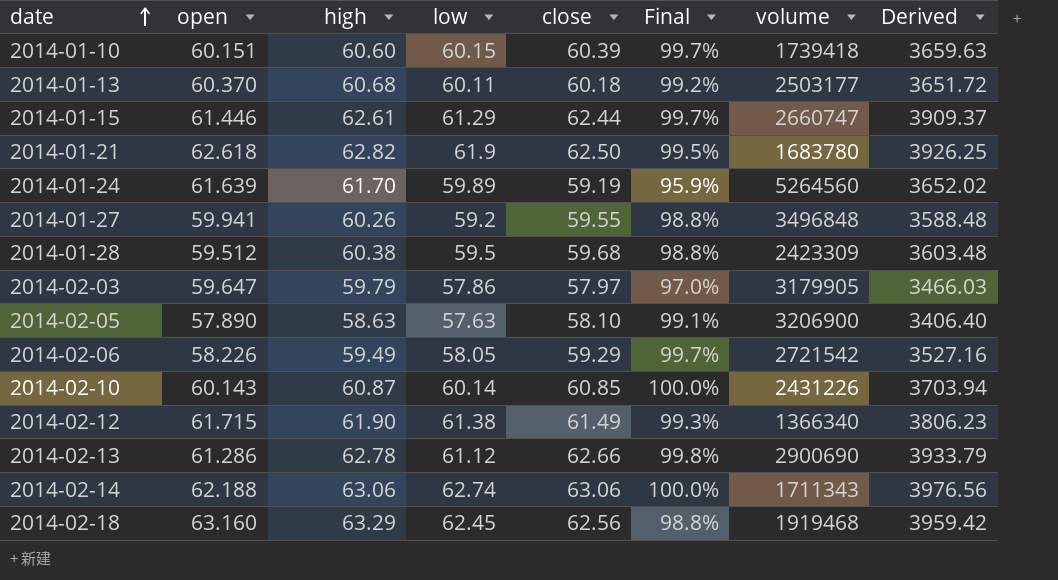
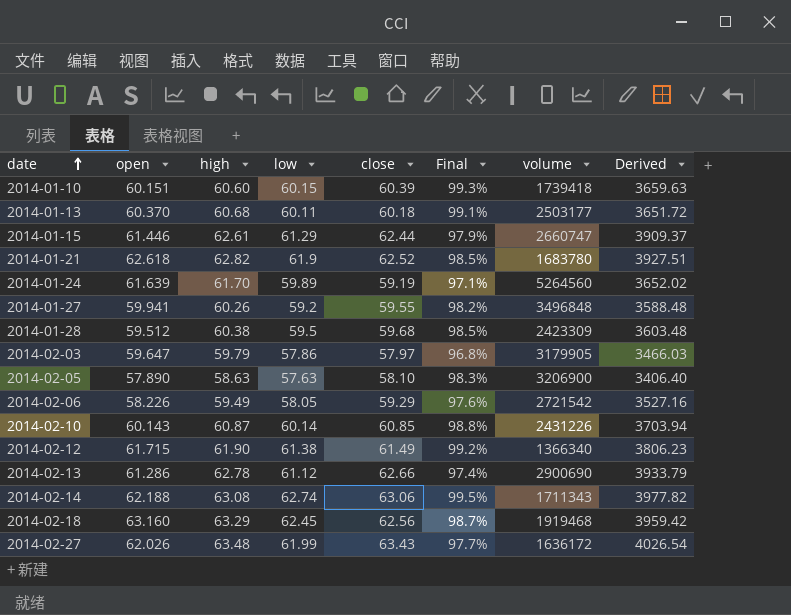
column Final | formula: [close] / [high] -> [low] / [high]
2014-01-21 | close: 62.50 -> 62.52
2014-01-21 | Derived: 3926.25 -> 3927.51
2014-02-14 | high: 63.06 -> 63.08
2014-02-14 | Derived: 3976.56 -> 3977.82
row 2014-02-27: none -> 62.026 | 63.48 | 61.99 | 63.43 | 97.7% | 1636172 | 4026.54

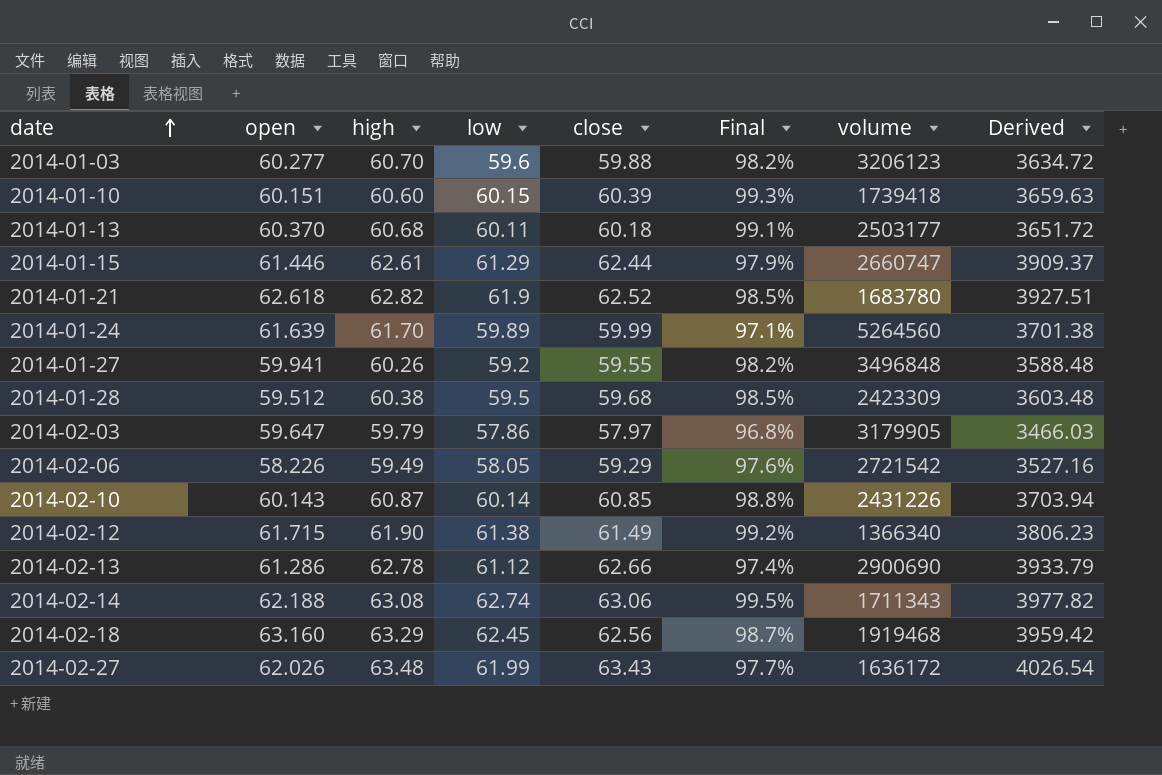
row 2014-02-05: 57.890 | 58.63 | 57.63 | 58.10 | 98.3% | 3206900 | 3406.40 -> none
row 2014-01-03: none -> 60.277 | 60.70 | 59.6 | 59.88 | 98.2% | 3206123 | 3634.72
2014-01-24 | close: 59.19 -> 59.99
2014-01-24 | Derived: 3652.02 -> 3701.38

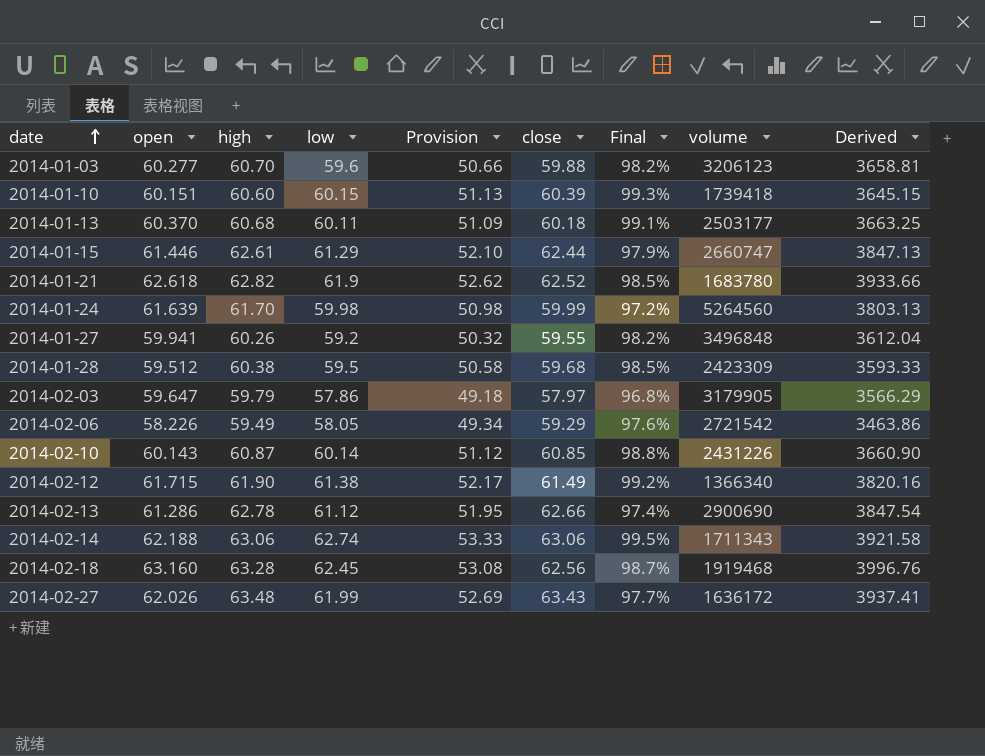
column Provision | formula: none -> [low] * 0.85
column Derived | formula: [high] * [close] -> [open] * [high]
2014-01-24 | low: 59.89 -> 59.98
2014-01-24 | Final: 97.1% -> 97.2%
2014-02-14 | high: 63.08 -> 63.06
2014-02-18 | high: 63.29 -> 63.28

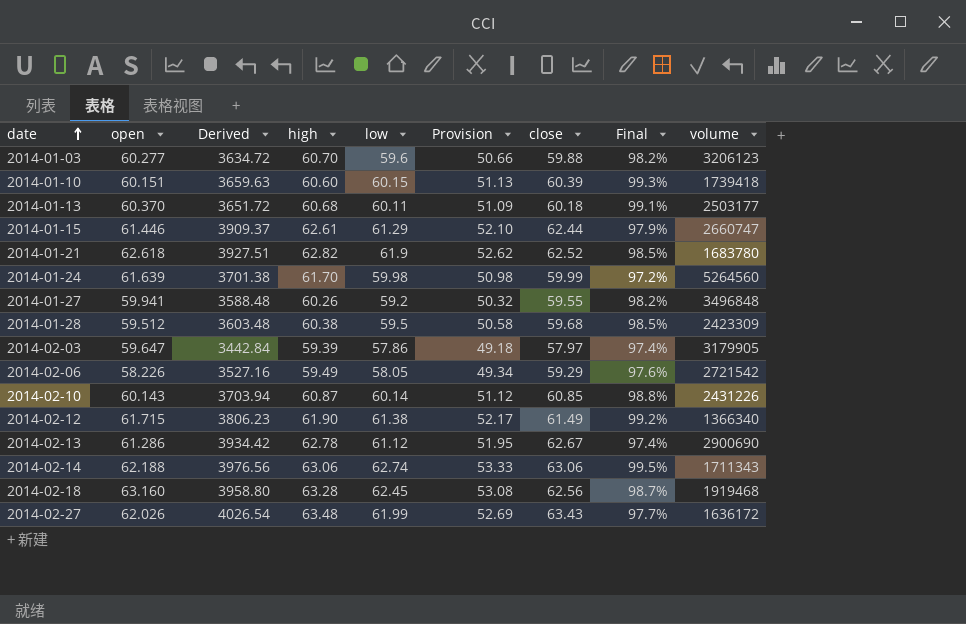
column Derived | formula: [open] * [high] -> [high] * [close]
column Derived | position: 9 -> 3
2014-02-03 | high: 59.79 -> 59.39
2014-02-03 | Final: 96.8% -> 97.4%
2014-02-13 | close: 62.66 -> 62.67

